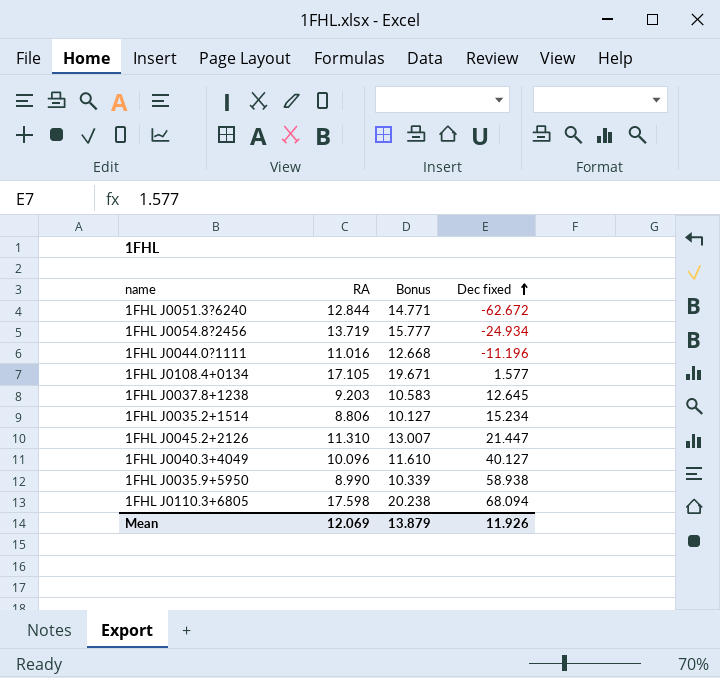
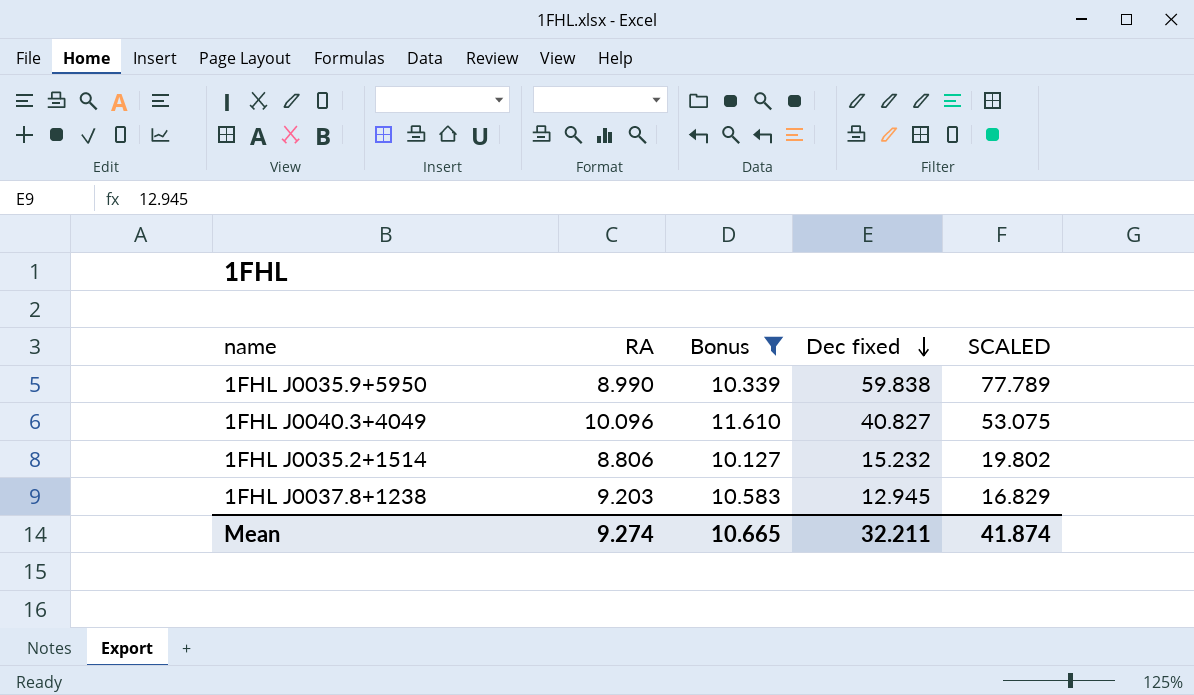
filter: none -> Bonus <= 11.610
row order: Dec fixed ascending -> Dec fixed descending
column SCALED | formula: none -> [Dec fixed] * 1.3
1FHL J0035.9+5950 | Dec fixed: 58.938 -> 59.838
1FHL J0040.3+4049 | Dec fixed: 40.127 -> 40.827
1FHL J0035.2+1514 | Dec fixed: 15.234 -> 15.232
1FHL J0037.8+1238 | Dec fixed: 12.645 -> 12.945
Mean | RA: 12.069 -> 9.274
Mean | Bonus: 13.879 -> 10.665
Mean | Dec fixed: 11.926 -> 32.211

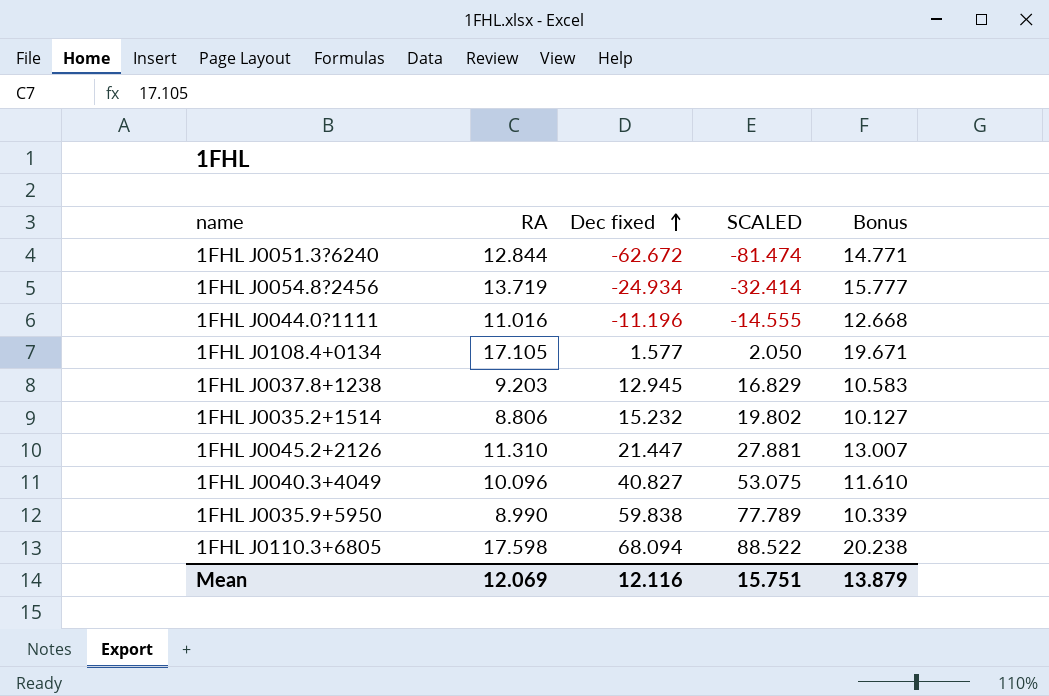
filter: Bonus <= 11.610 -> none
row order: Dec fixed descending -> Dec fixed ascending
column Bonus | position: 3 -> 5
Mean | RA: 9.274 -> 12.069
Mean | Dec fixed: 32.211 -> 12.116
Mean | SCALED: 41.874 -> 15.751
Mean | Bonus: 10.665 -> 13.879

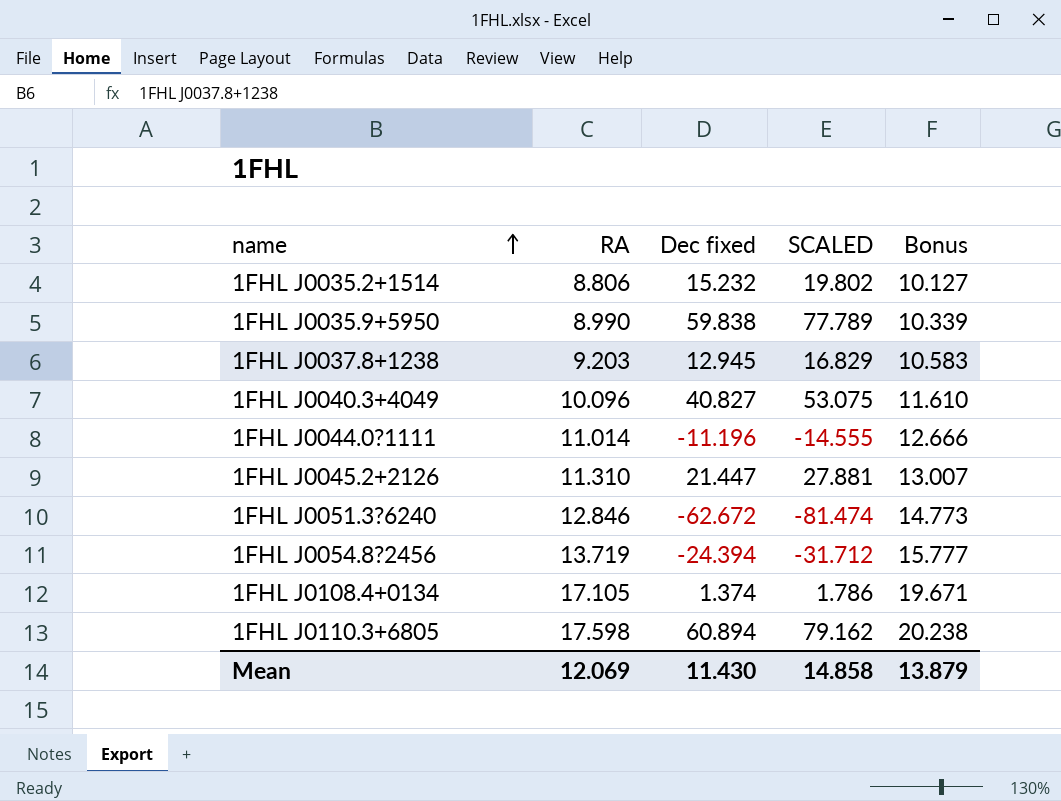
row order: Dec fixed ascending -> name ascending
1FHL J0044.0?1111 | RA: 11.016 -> 11.014
1FHL J0044.0?1111 | Bonus: 12.668 -> 12.666
1FHL J0051.3?6240 | RA: 12.844 -> 12.846
1FHL J0051.3?6240 | Bonus: 14.771 -> 14.773
1FHL J0054.8?2456 | Dec fixed: -24.934 -> -24.394
1FHL J0054.8?2456 | SCALED: -32.414 -> -31.712
1FHL J0108.4+0134 | Dec fixed: 1.577 -> 1.374
1FHL J0108.4+0134 | SCALED: 2.050 -> 1.786
1FHL J0110.3+6805 | Dec fixed: 68.094 -> 60.894
1FHL J0110.3+6805 | SCALED: 88.522 -> 79.162
Mean | Dec fixed: 12.116 -> 11.430
Mean | SCALED: 15.751 -> 14.858

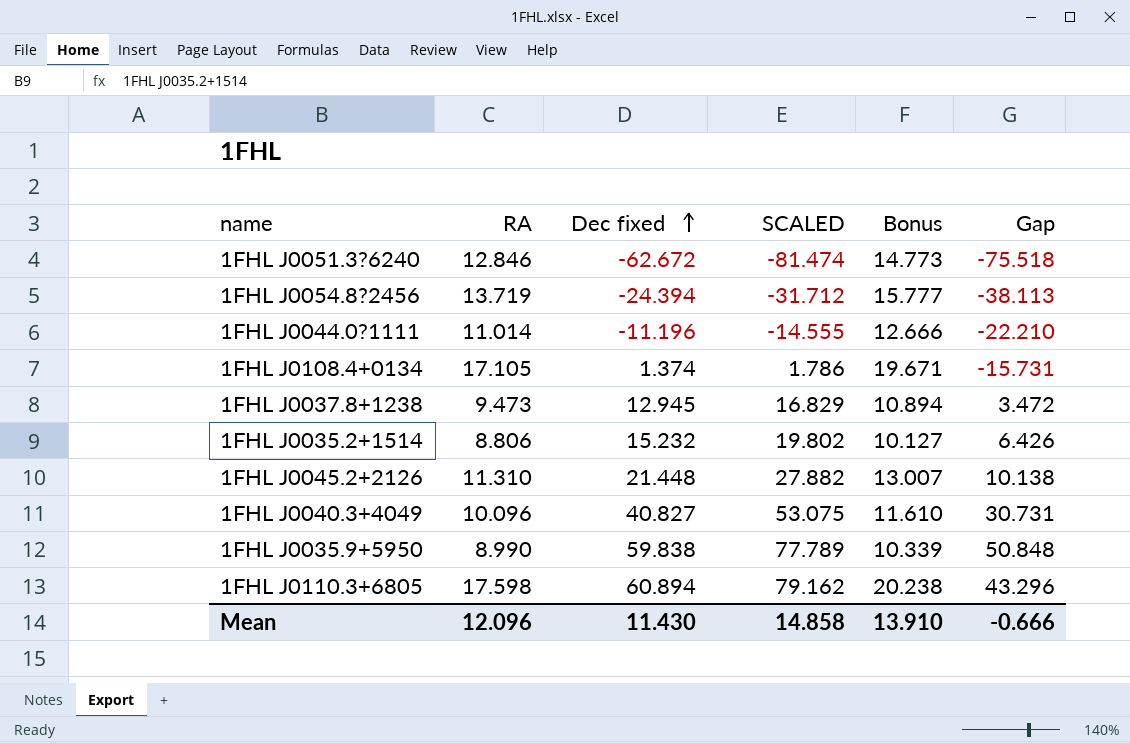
row order: name ascending -> Dec fixed ascending
column Gap | formula: none -> [Dec fixed] - [RA]
1FHL J0037.8+1238 | RA: 9.203 -> 9.473
1FHL J0037.8+1238 | Bonus: 10.583 -> 10.894
1FHL J0045.2+2126 | Dec fixed: 21.447 -> 21.448
1FHL J0045.2+2126 | SCALED: 27.881 -> 27.882
Mean | RA: 12.069 -> 12.096
Mean | Bonus: 13.879 -> 13.910

